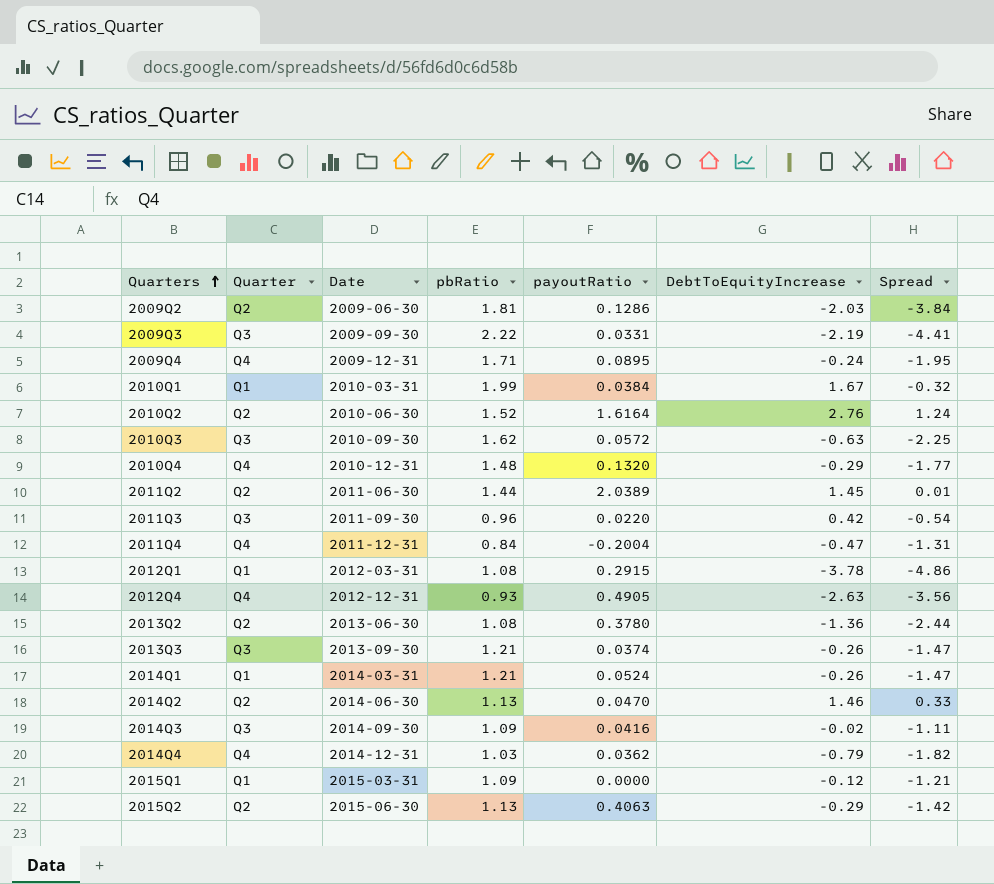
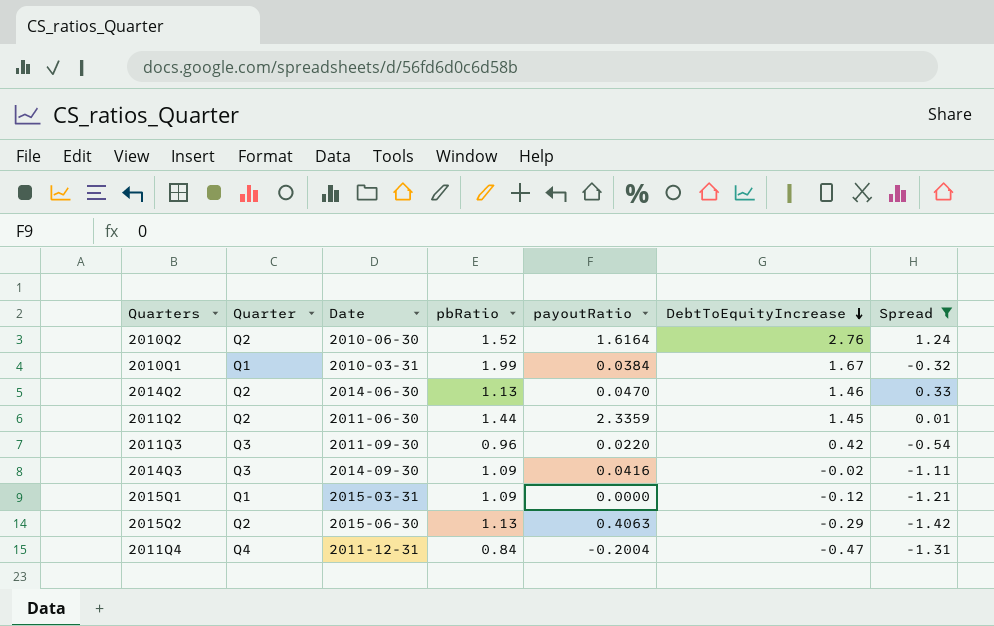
filter: none -> Spread >= -1.42
row order: Quarters ascending -> DebtToEquityIncrease descending
2011Q2 | payoutRatio: 2.0389 -> 2.3359

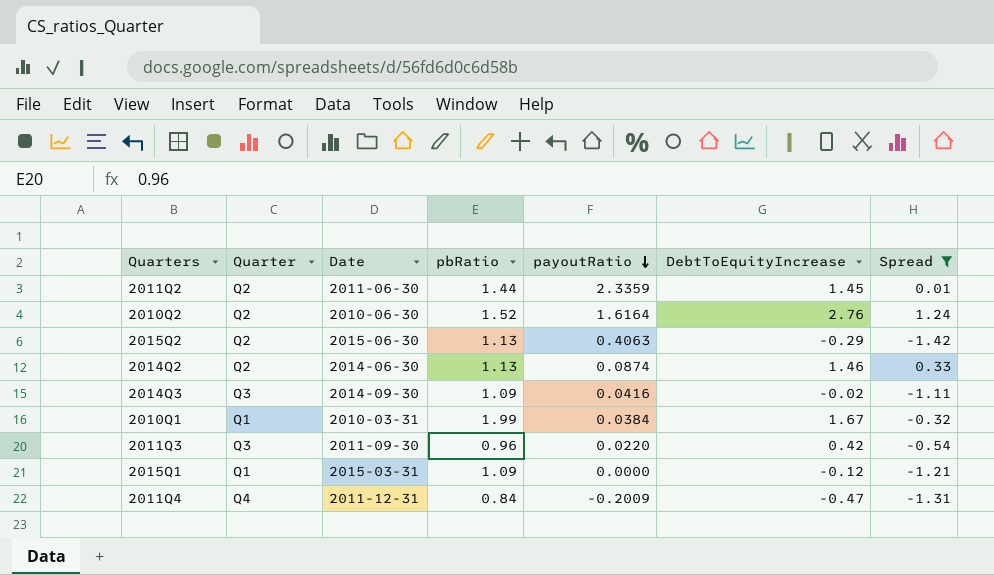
row order: DebtToEquityIncrease descending -> payoutRatio descending
2014Q2 | payoutRatio: 0.0470 -> 0.0874
2011Q4 | payoutRatio: -0.2004 -> -0.2009

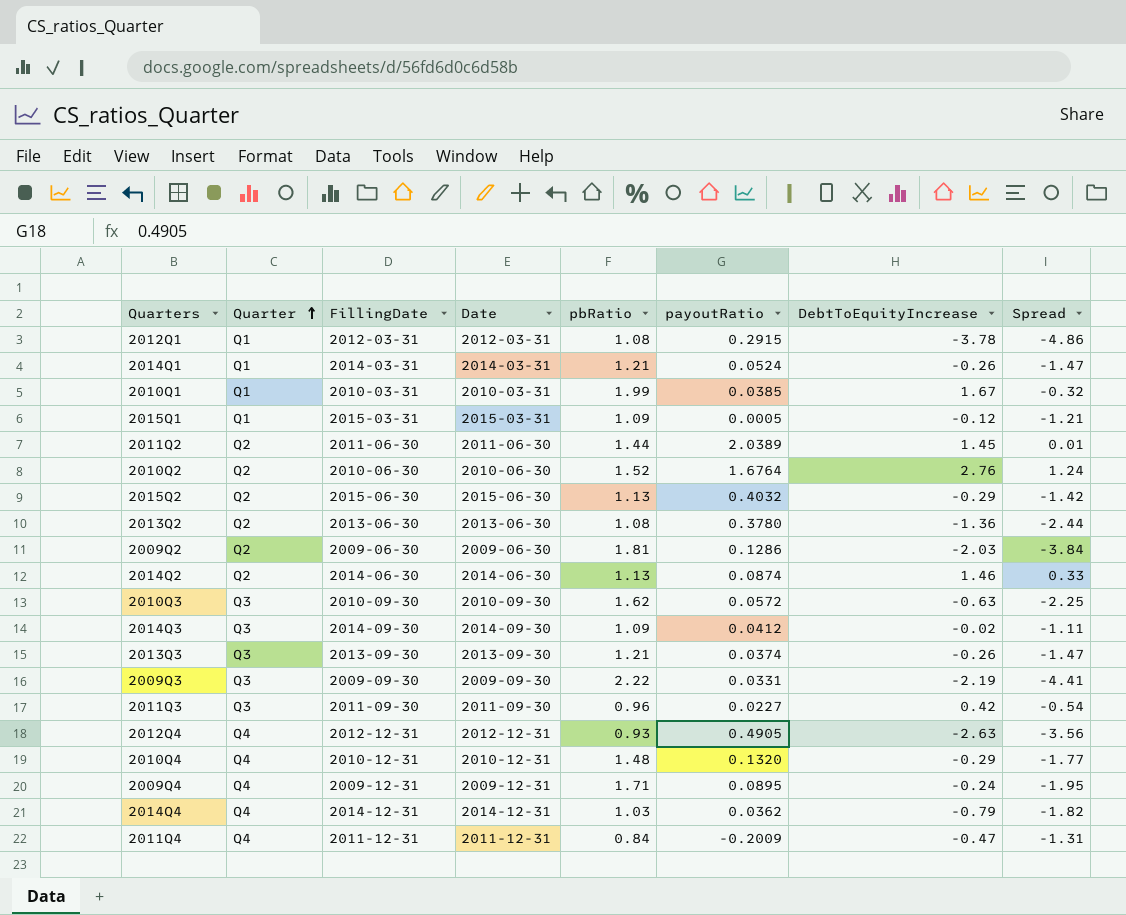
filter: Spread >= -1.42 -> none
row order: payoutRatio descending -> Quarter ascending
column FillingDate | position: none -> 3
2010Q1 | payoutRatio: 0.0384 -> 0.0385
2015Q1 | payoutRatio: 0.0000 -> 0.0005
2011Q2 | payoutRatio: 2.3359 -> 2.0389
2010Q2 | payoutRatio: 1.6164 -> 1.6764
2015Q2 | payoutRatio: 0.4063 -> 0.4032
2014Q3 | payoutRatio: 0.0416 -> 0.0412
2011Q3 | payoutRatio: 0.0220 -> 0.0227

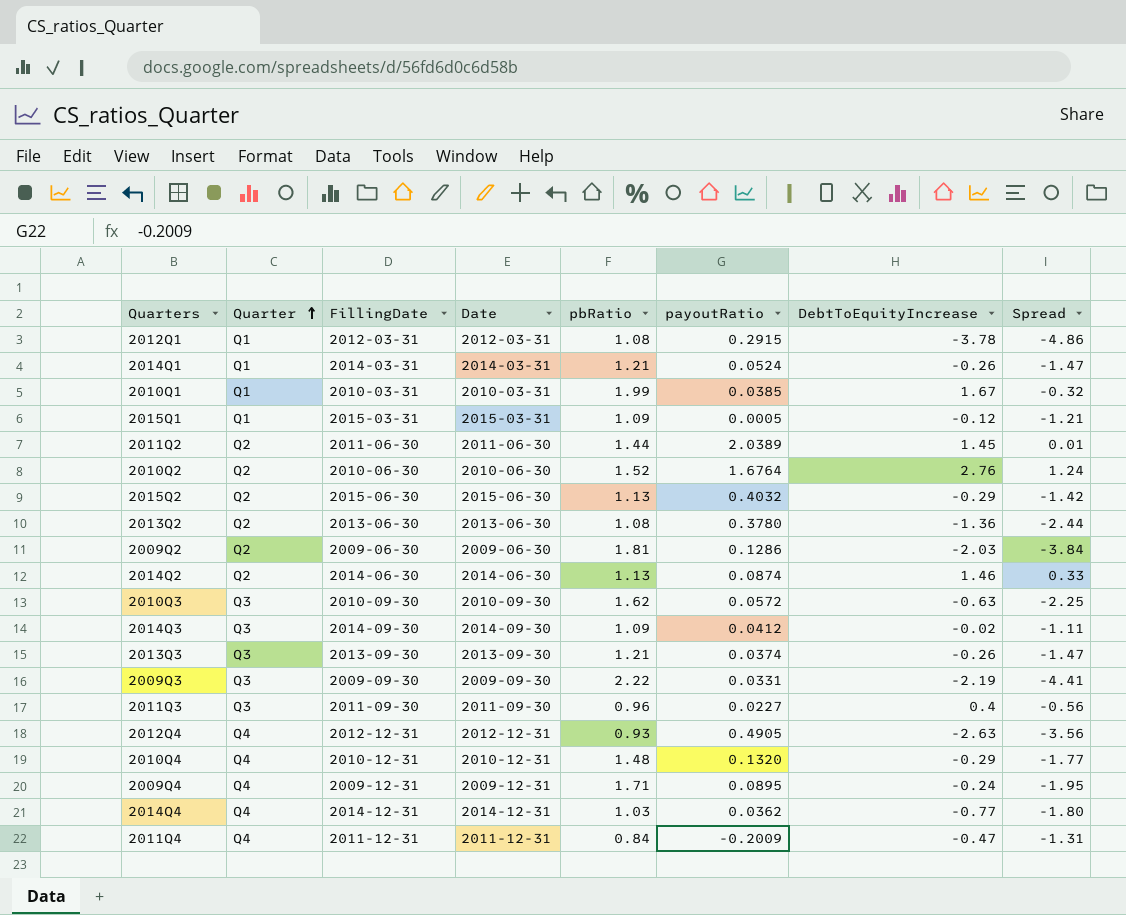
2011Q3 | DebtToEquityIncrease: 0.42 -> 0.4
2011Q3 | Spread: -0.54 -> -0.56
2014Q4 | DebtToEquityIncrease: -0.79 -> -0.77
2014Q4 | Spread: -1.82 -> -1.80

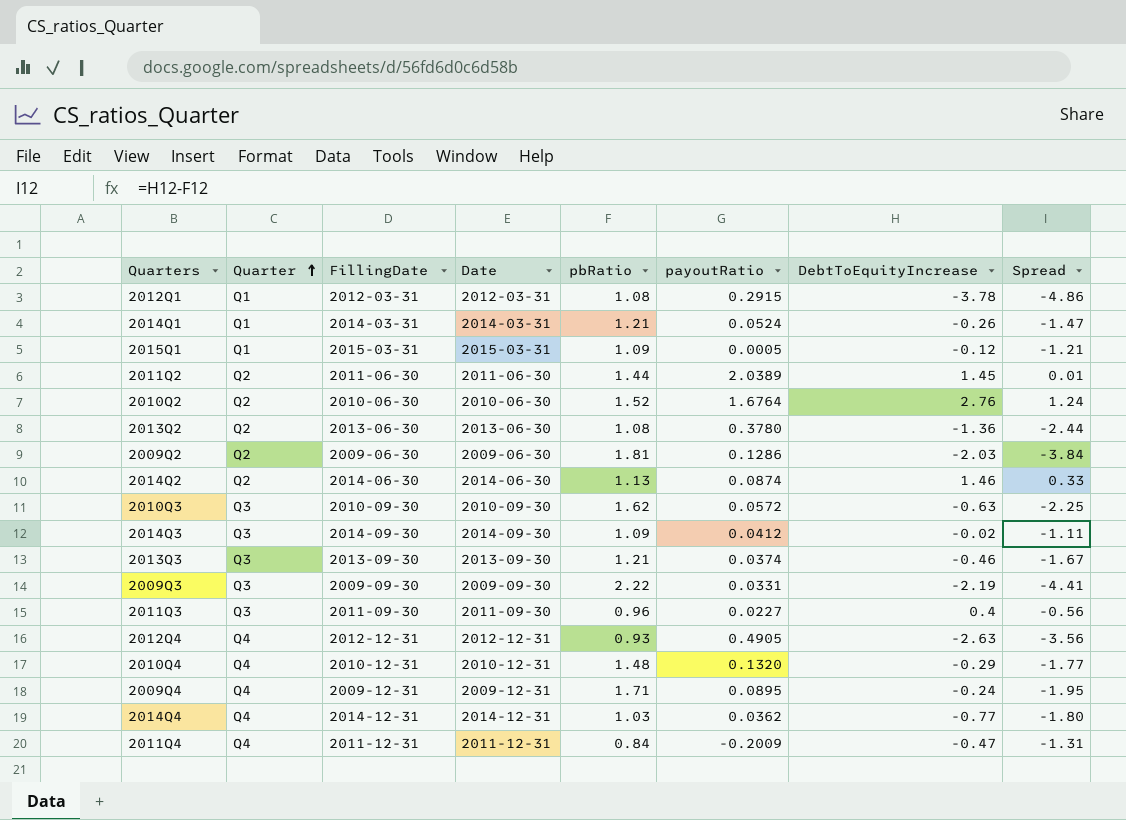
row 2010Q1: Q1 | 2010-03-31 | 2010-03-31 | 1.99 | 0.0385 | 1.67 | -0.32 -> none
row 2015Q2: Q2 | 2015-06-30 | 2015-06-30 | 1.13 | 0.4032 | -0.29 | -1.42 -> none
2013Q3 | DebtToEquityIncrease: -0.26 -> -0.46
2013Q3 | Spread: -1.47 -> -1.67

